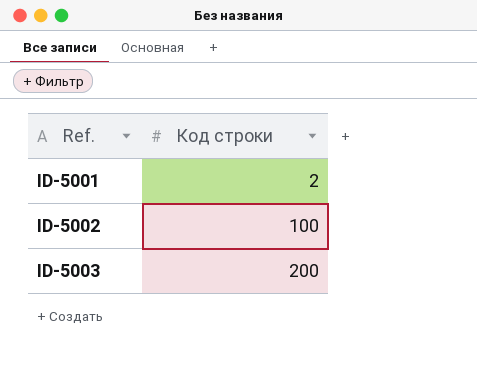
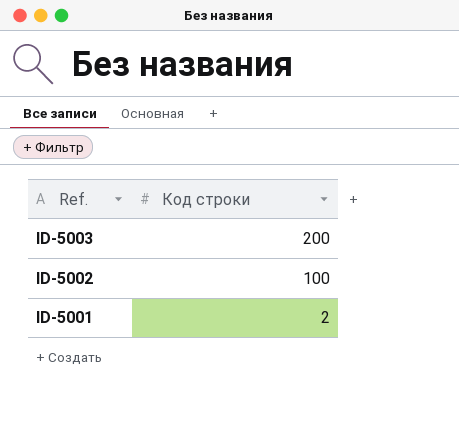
row order: Ref. ascending -> Ref. descending

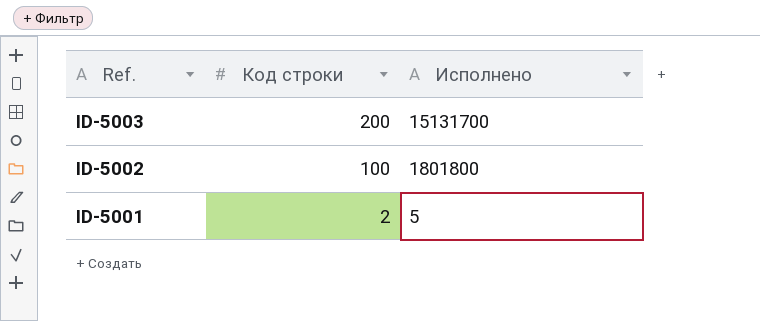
column Исполнено | position: none -> 3

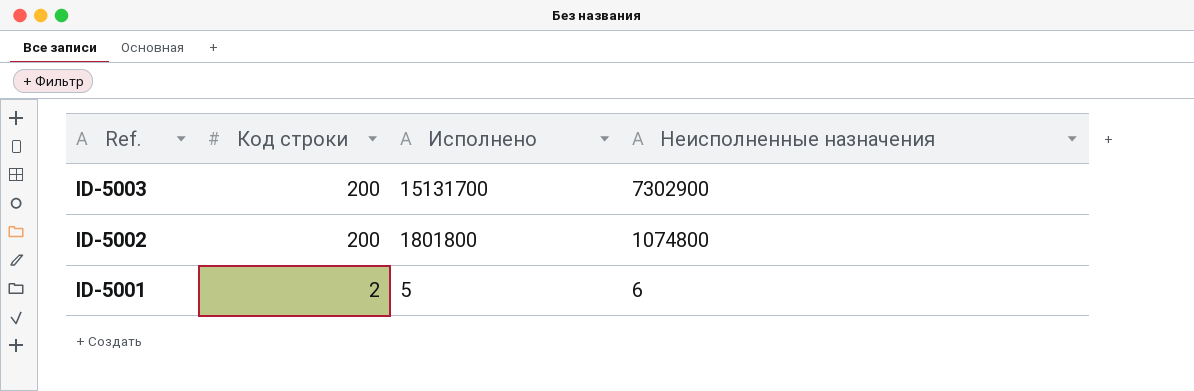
column Неисполненные назначения | position: none -> 4
ID-5002 | Код строки: 100 -> 200

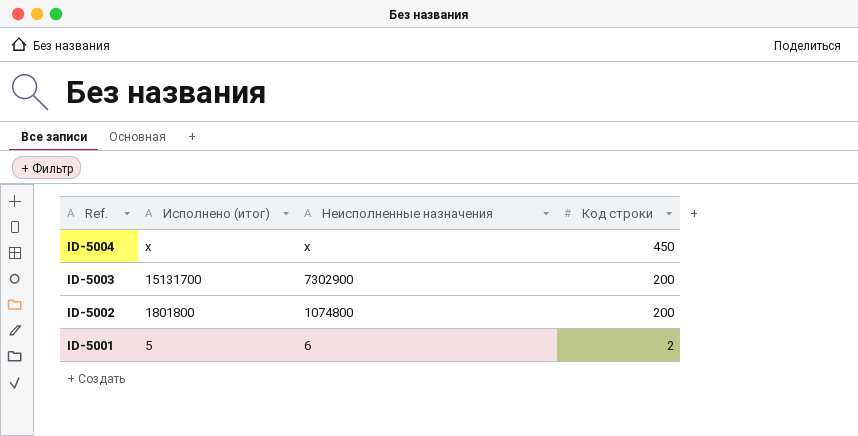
column name: Исполнено -> Исполнено (итог)
column Код строки | position: 2 -> 4
row ID-5004: none -> x | x | 450

